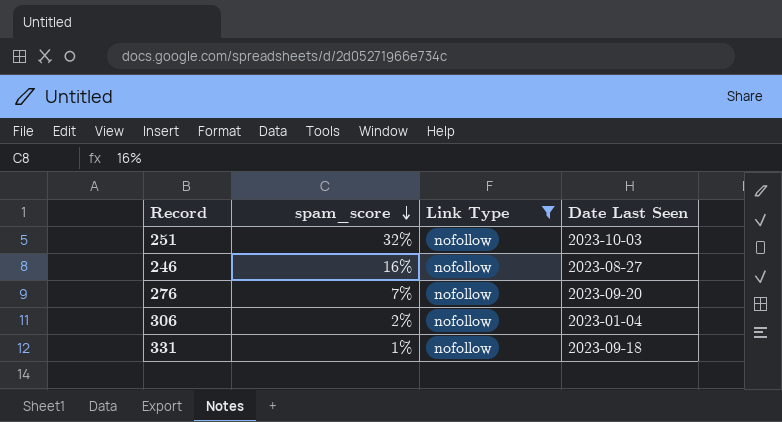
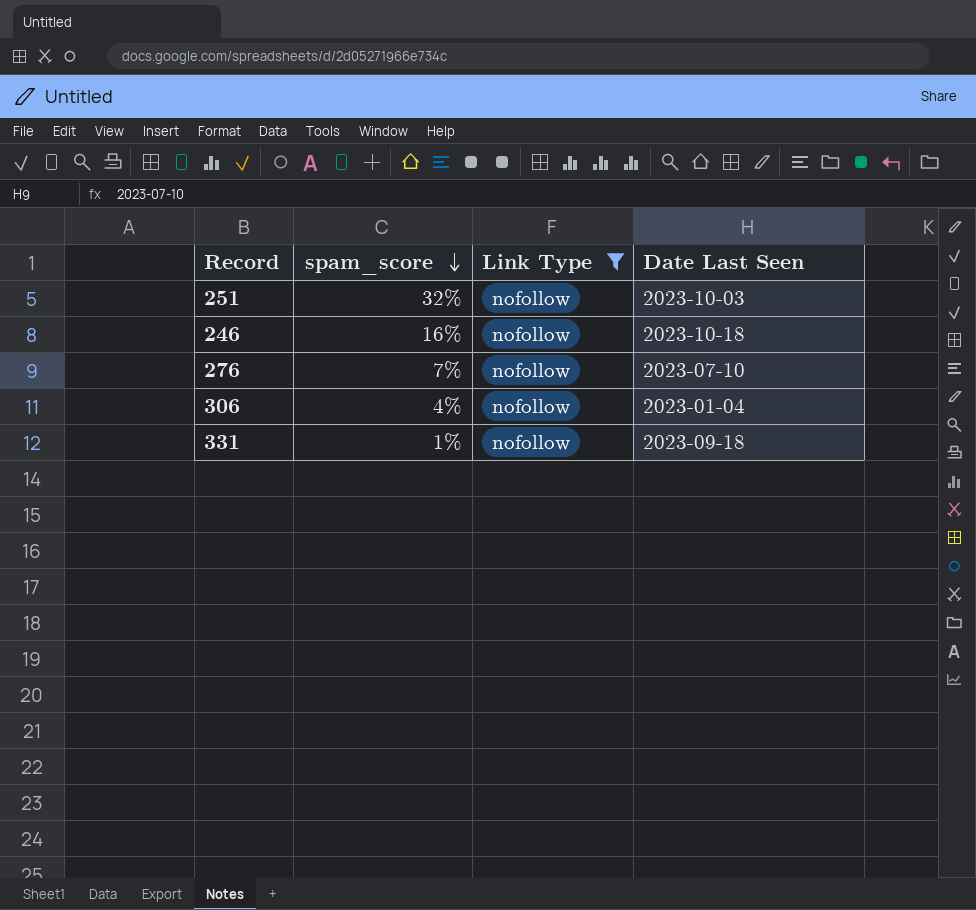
246 | Date Last Seen: 2023-08-27 -> 2023-10-18
276 | Date Last Seen: 2023-09-20 -> 2023-07-10
306 | spam_score: 2% -> 4%

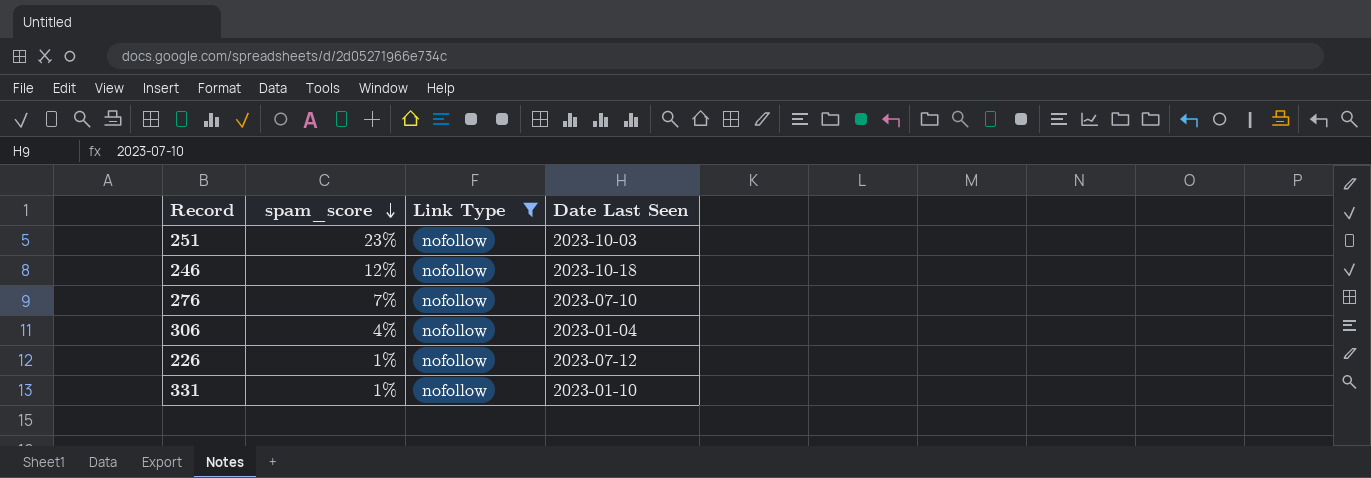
251 | spam_score: 32% -> 23%
246 | spam_score: 16% -> 12%
row 226: none -> 1% | nofollow | 2023-07-12
331 | Date Last Seen: 2023-09-18 -> 2023-01-10

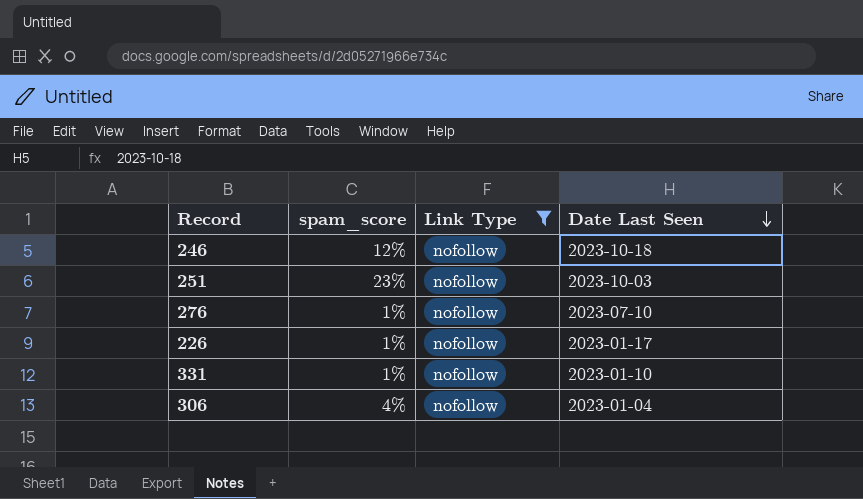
row order: spam_score descending -> Date Last Seen descending
276 | spam_score: 7% -> 1%
226 | Date Last Seen: 2023-07-12 -> 2023-01-17

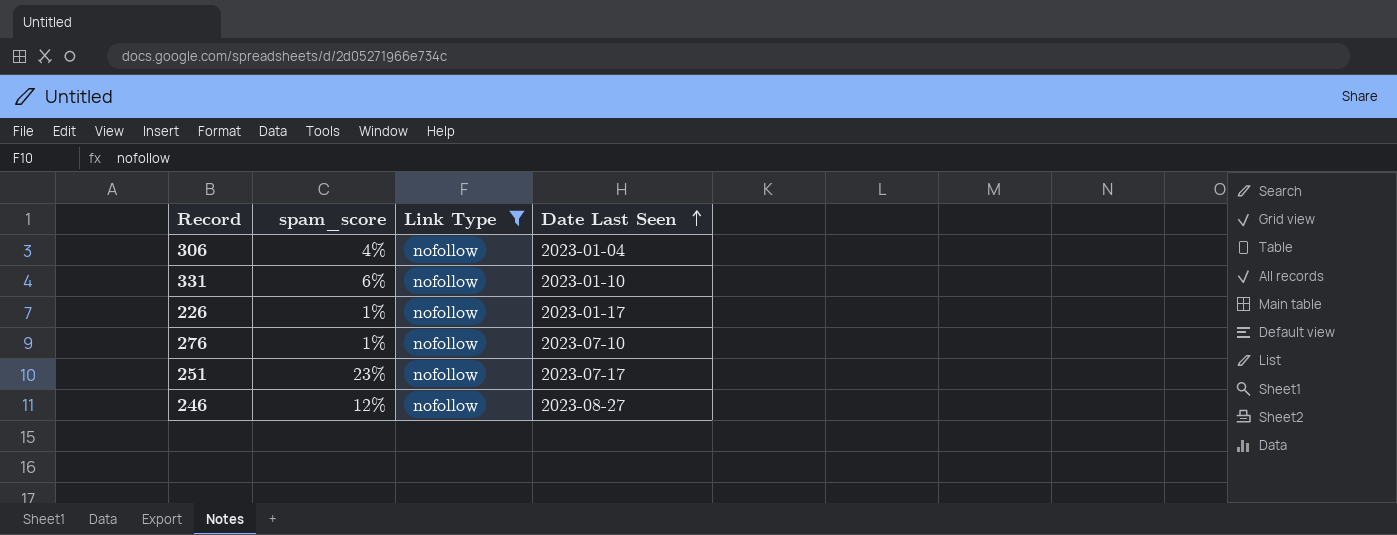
row order: Date Last Seen descending -> Date Last Seen ascending
331 | spam_score: 1% -> 6%
251 | Date Last Seen: 2023-10-03 -> 2023-07-17
246 | Date Last Seen: 2023-10-18 -> 2023-08-27

